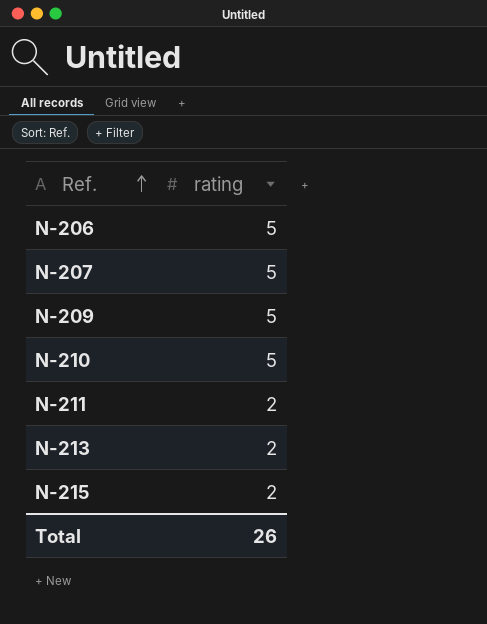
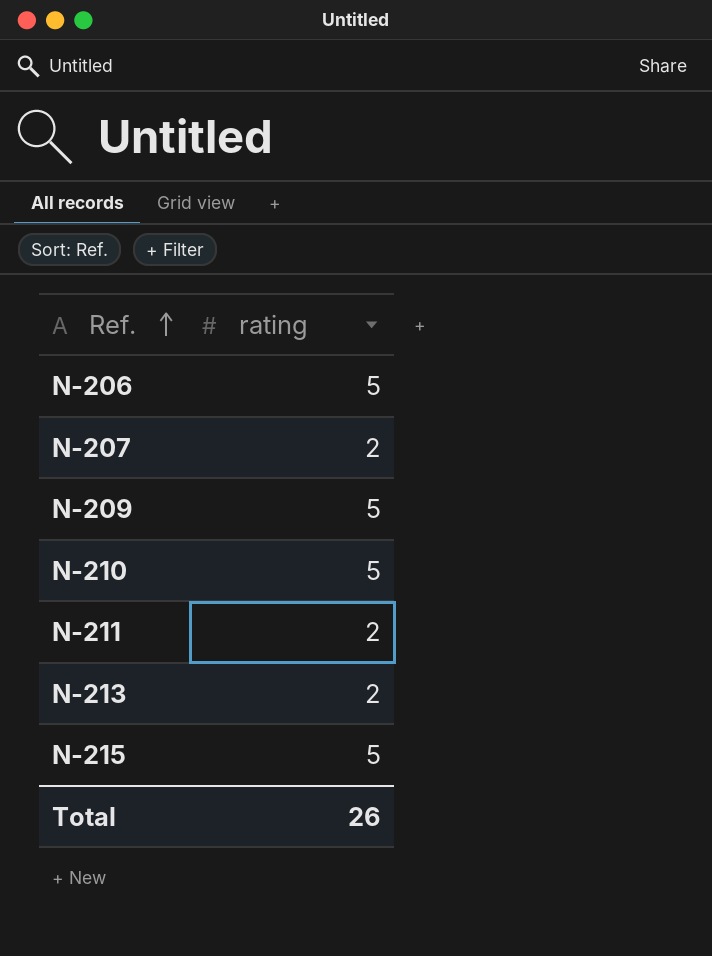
N-207 | rating: 5 -> 2
N-215 | rating: 2 -> 5

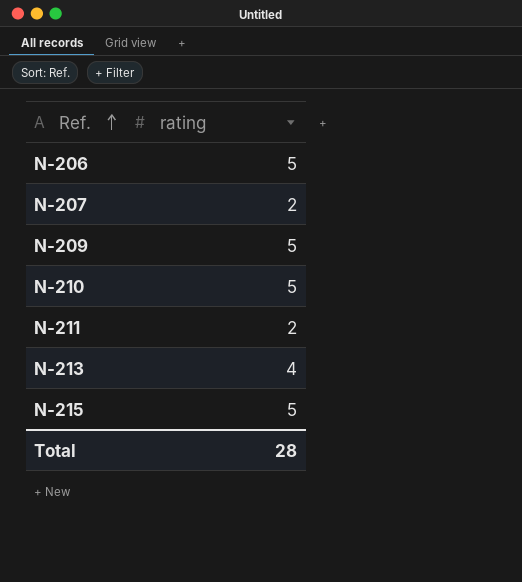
N-213 | rating: 2 -> 4
Total | rating: 26 -> 28

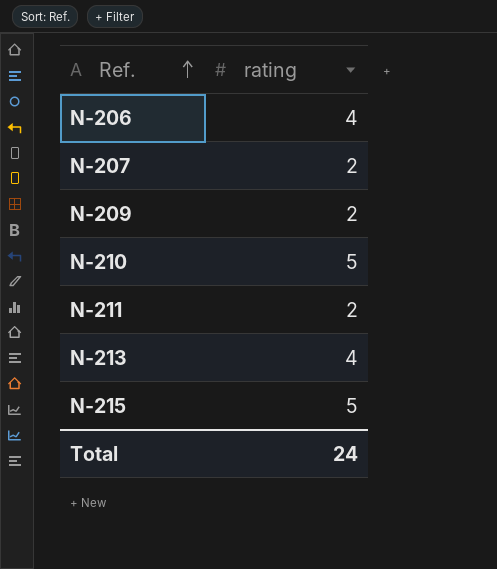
N-206 | rating: 5 -> 4
N-209 | rating: 5 -> 2
Total | rating: 28 -> 24

